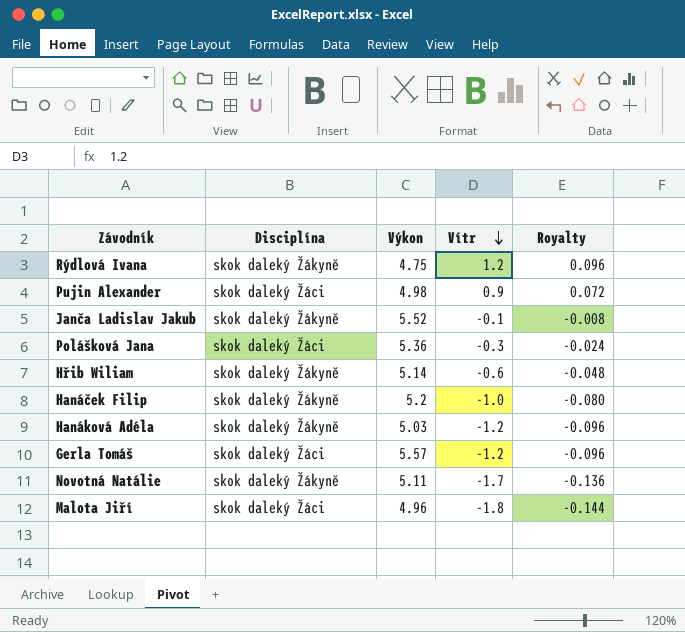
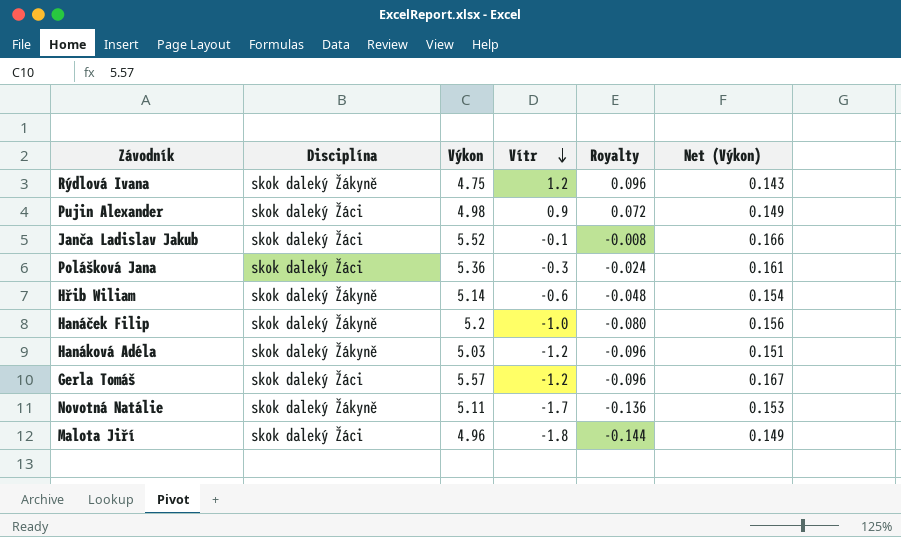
column Net (Výkon) | formula: none -> [Výkon] * 0.03
Janča Ladislav Jakub | Disciplína: skok daleký Žákyně -> skok daleký Žáci

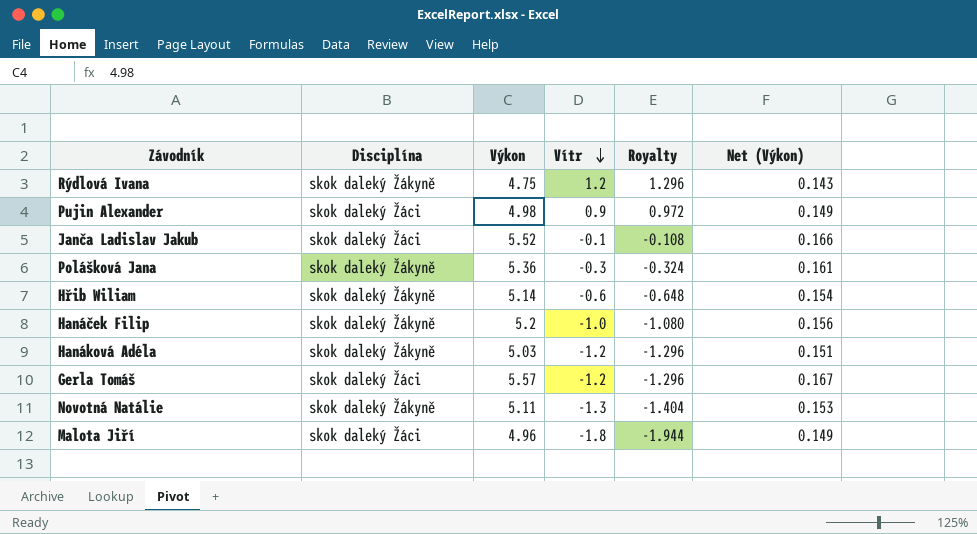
column Royalty | formula: [Vítr] * 0.08 -> [Vítr] * 1.08
Polášková Jana | Disciplína: skok daleký Žáci -> skok daleký Žákyně
Novotná Natálie | Vítr: -1.7 -> -1.3

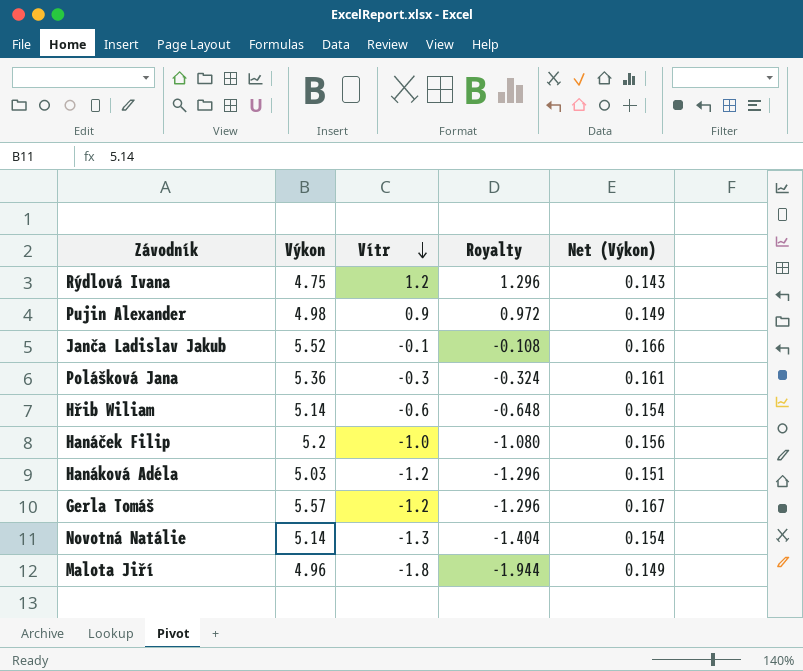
column Disciplína | position: 2 -> none
Novotná Natálie | Výkon: 5.11 -> 5.14
Novotná Natálie | Net (Výkon): 0.153 -> 0.154

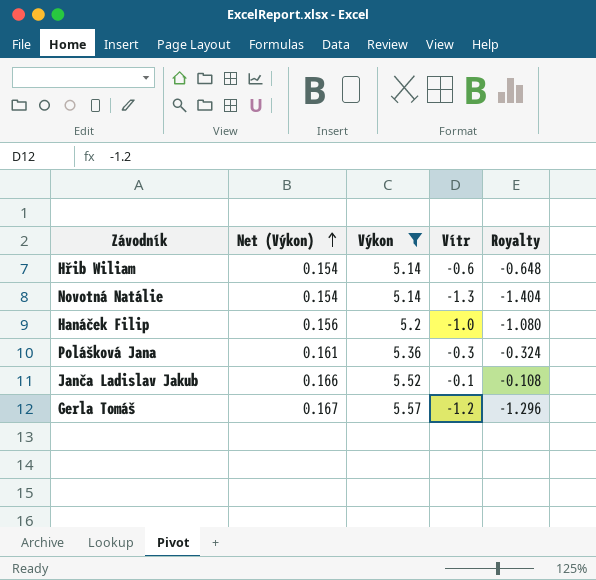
filter: none -> Výkon >= 5.14
row order: Vítr descending -> Net (Výkon) ascending
column Net (Výkon) | position: 5 -> 2

